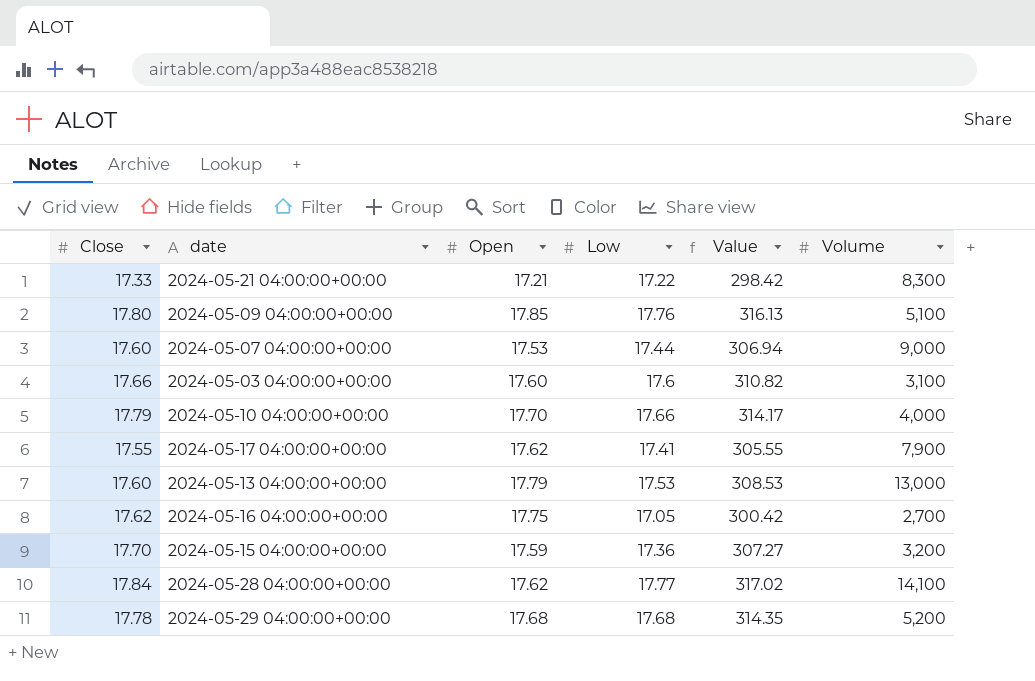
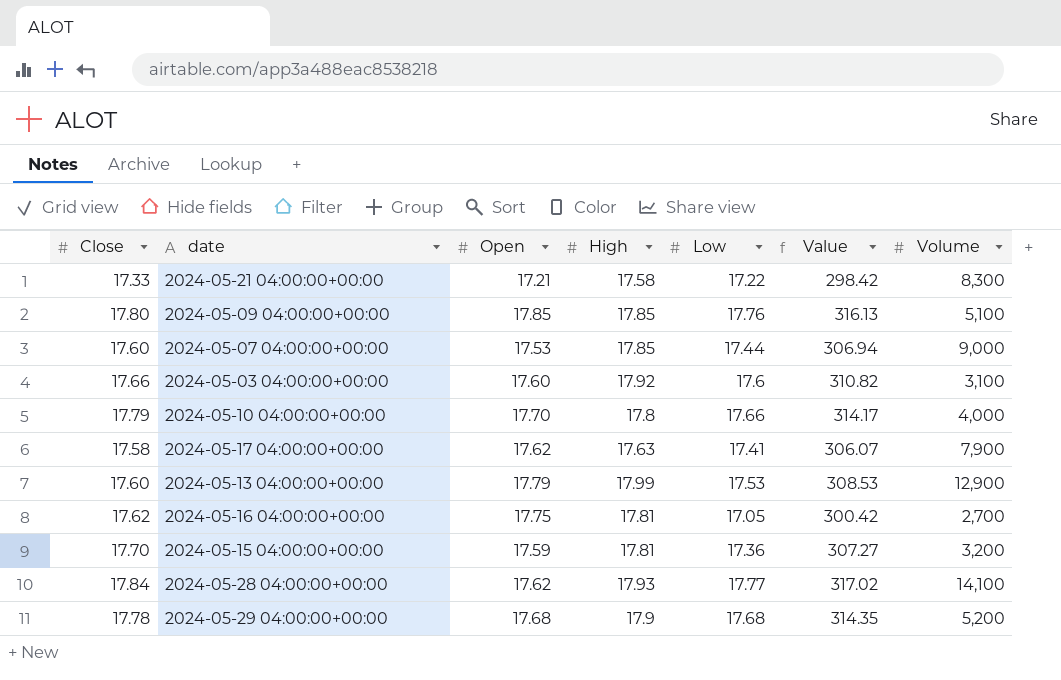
column High | position: none -> 4
2024-05-17 04:00:00+00:00 | Close: 17.55 -> 17.58
2024-05-17 04:00:00+00:00 | Value: 305.55 -> 306.07
2024-05-13 04:00:00+00:00 | Volume: 13,000 -> 12,900

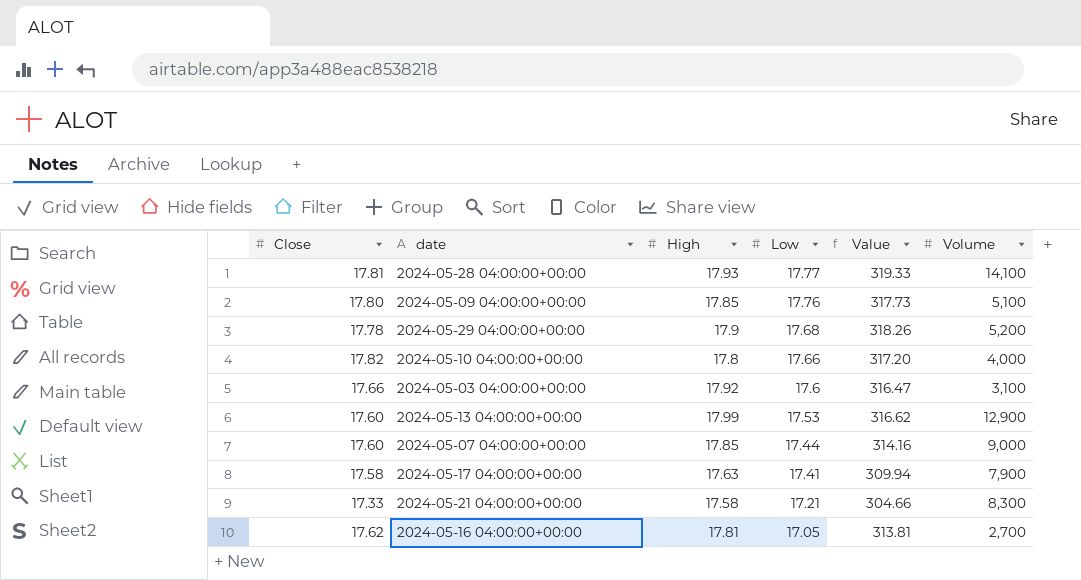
row order: none -> Low descending
column Open | position: 3 -> none
column Value | formula: [Close] * [Low] -> [Close] * [High]
row 2024-05-15 04:00:00+00:00: 17.70 | 17.59 | 17.81 | 17.36 | 307.27 | 3,200 -> none
2024-05-28 04:00:00+00:00 | Close: 17.84 -> 17.81
2024-05-10 04:00:00+00:00 | Close: 17.79 -> 17.82
2024-05-21 04:00:00+00:00 | Low: 17.22 -> 17.21

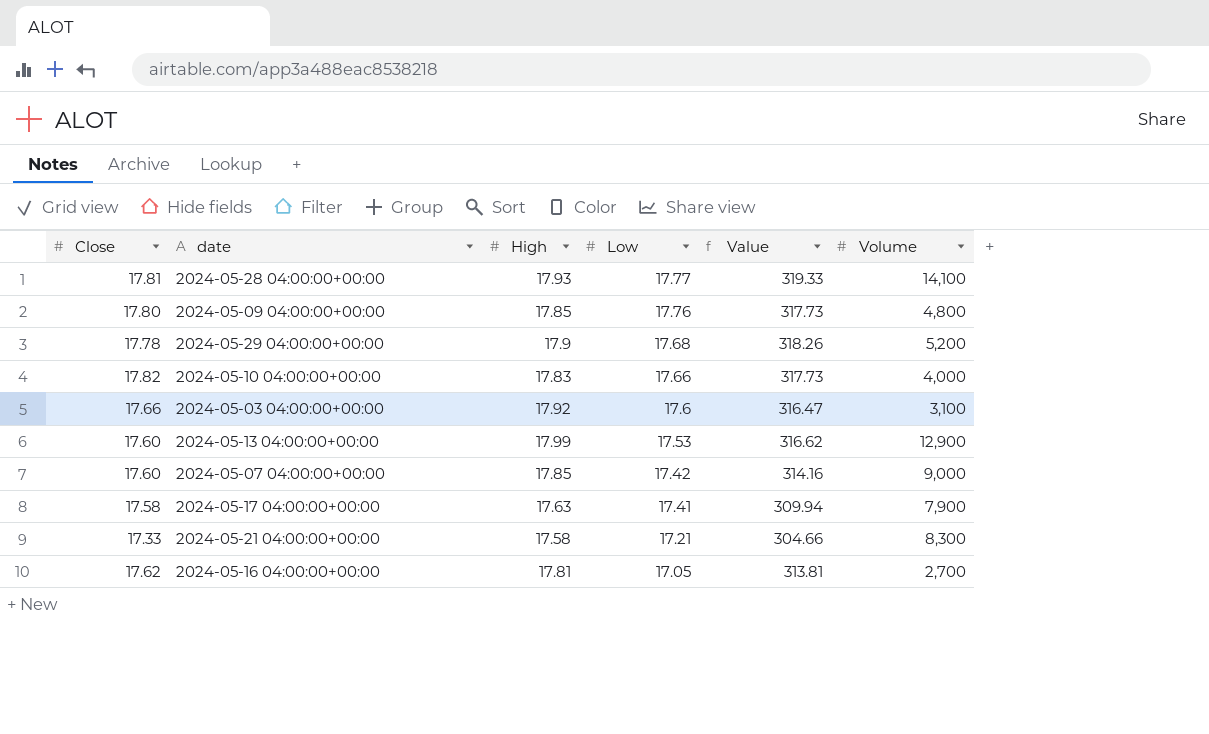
2024-05-09 04:00:00+00:00 | Volume: 5,100 -> 4,800
2024-05-10 04:00:00+00:00 | High: 17.8 -> 17.83
2024-05-10 04:00:00+00:00 | Value: 317.20 -> 317.73
2024-05-07 04:00:00+00:00 | Low: 17.44 -> 17.42

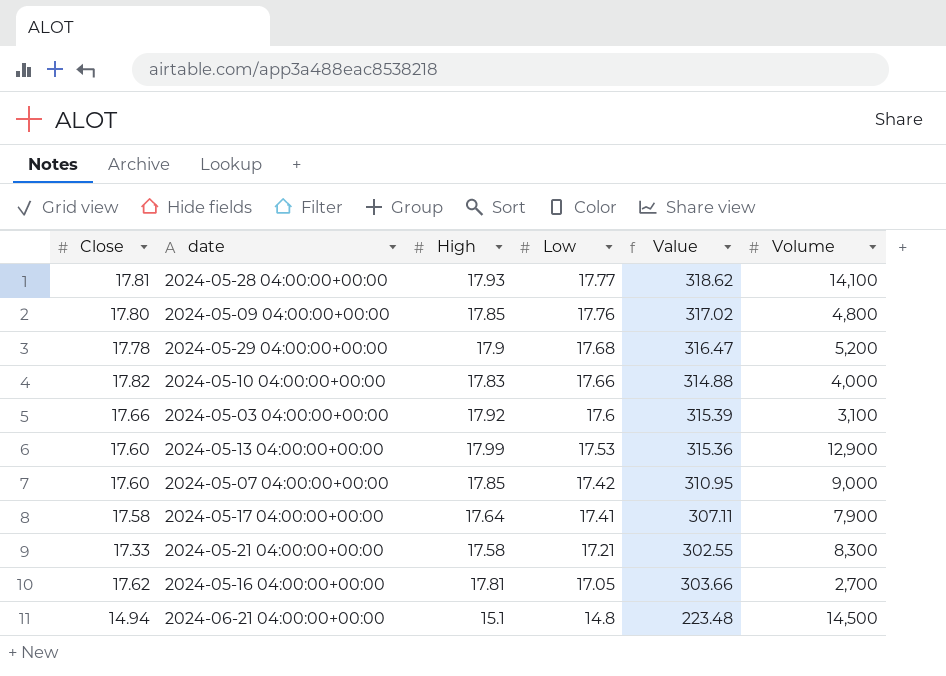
column Value | formula: [Close] * [High] -> [High] * [Low]
2024-05-17 04:00:00+00:00 | High: 17.63 -> 17.64
row 2024-06-21 04:00:00+00:00: none -> 14.94 | 15.1 | 14.8 | 223.48 | 14,500

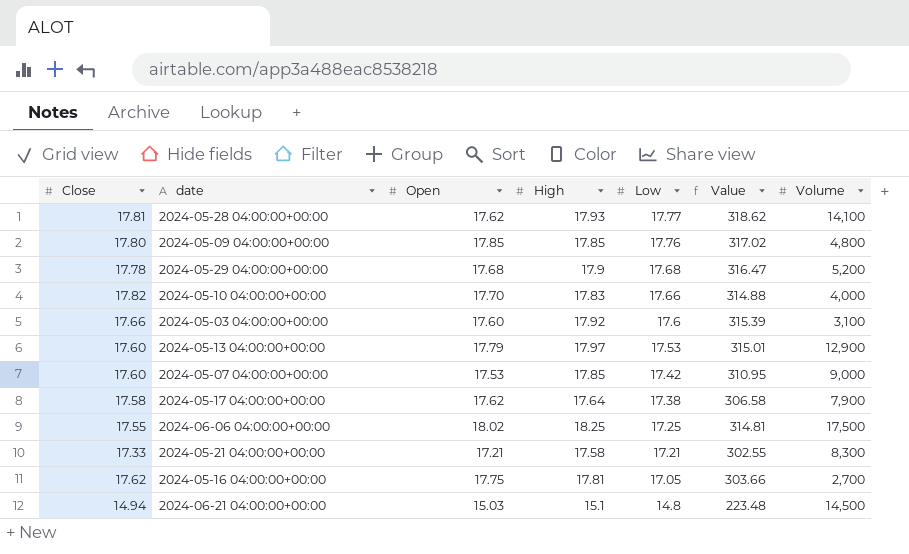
column Open | position: none -> 3
2024-05-13 04:00:00+00:00 | High: 17.99 -> 17.97
2024-05-13 04:00:00+00:00 | Value: 315.36 -> 315.01
2024-05-17 04:00:00+00:00 | Low: 17.41 -> 17.38
2024-05-17 04:00:00+00:00 | Value: 307.11 -> 306.58
row 2024-06-06 04:00:00+00:00: none -> 17.55 | 18.02 | 18.25 | 17.25 | 314.81 | 17,500

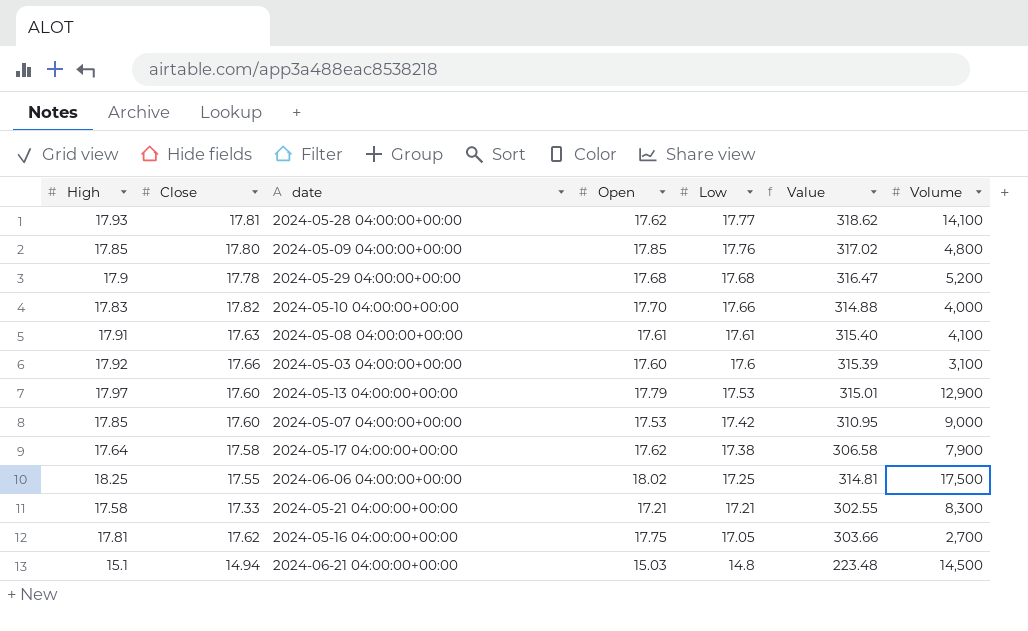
column High | position: 4 -> 1
row 2024-05-08 04:00:00+00:00: none -> 17.91 | 17.63 | 17.61 | 17.61 | 315.40 | 4,100

